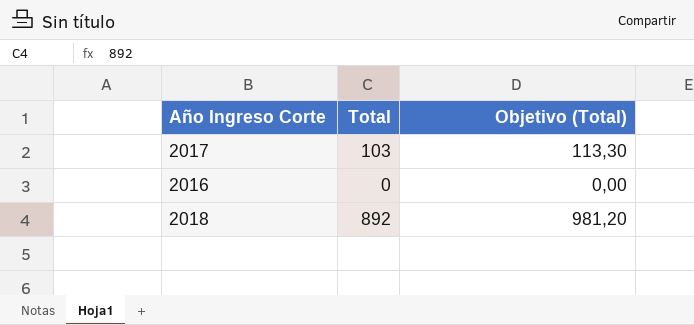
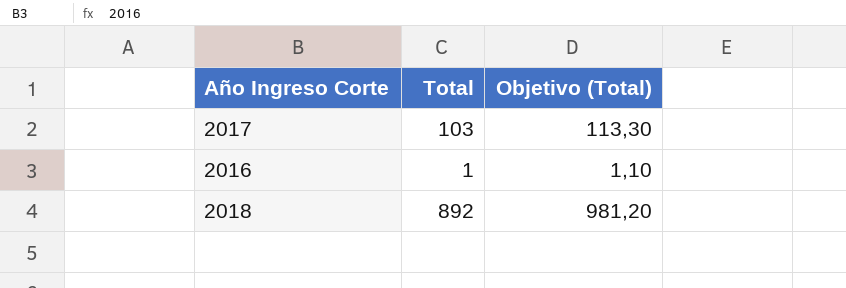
2016 | Total: 0 -> 1
2016 | Objetivo (Total): 0,00 -> 1,10

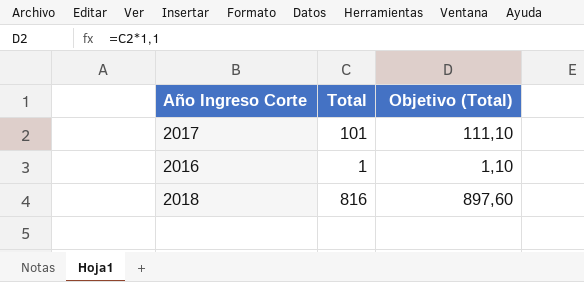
2017 | Total: 103 -> 101
2017 | Objetivo (Total): 113,30 -> 111,10
2018 | Total: 892 -> 816
2018 | Objetivo (Total): 981,20 -> 897,60

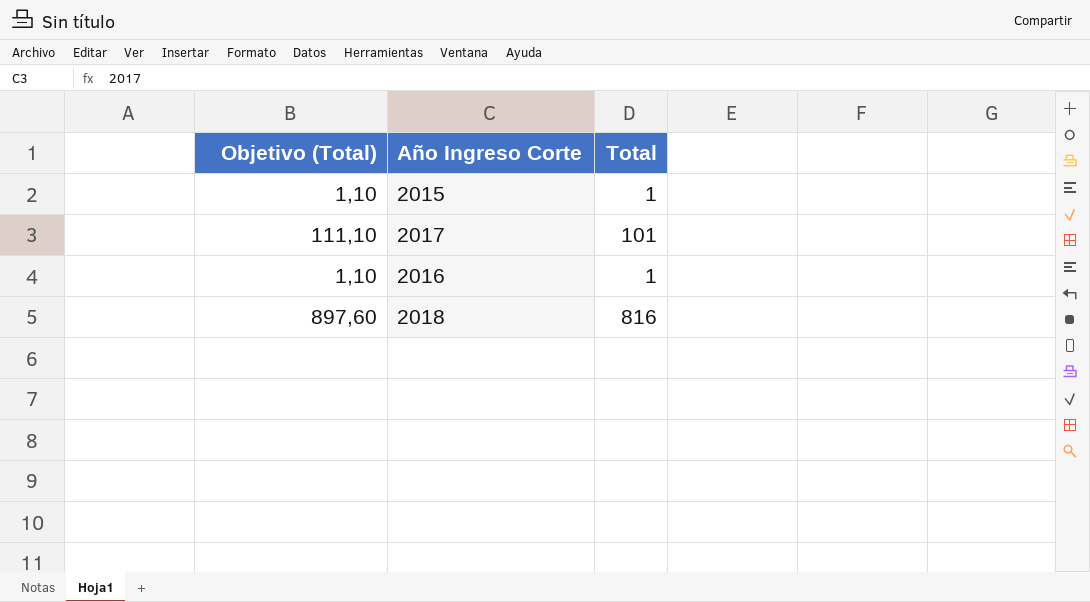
column Objetivo (Total) | position: 3 -> 1
row 2015: none -> 1,10 | 1

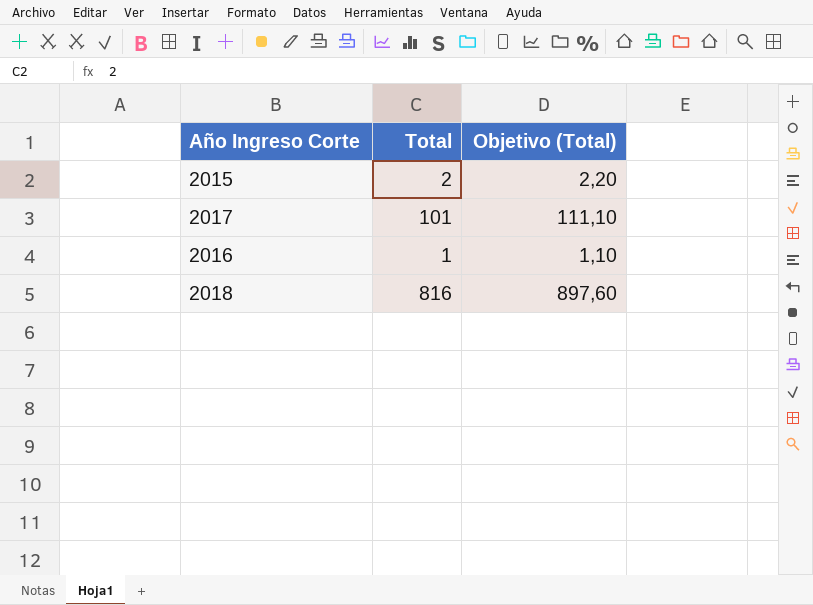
column Objetivo (Total) | position: 1 -> 3
2015 | Total: 1 -> 2
2015 | Objetivo (Total): 1,10 -> 2,20

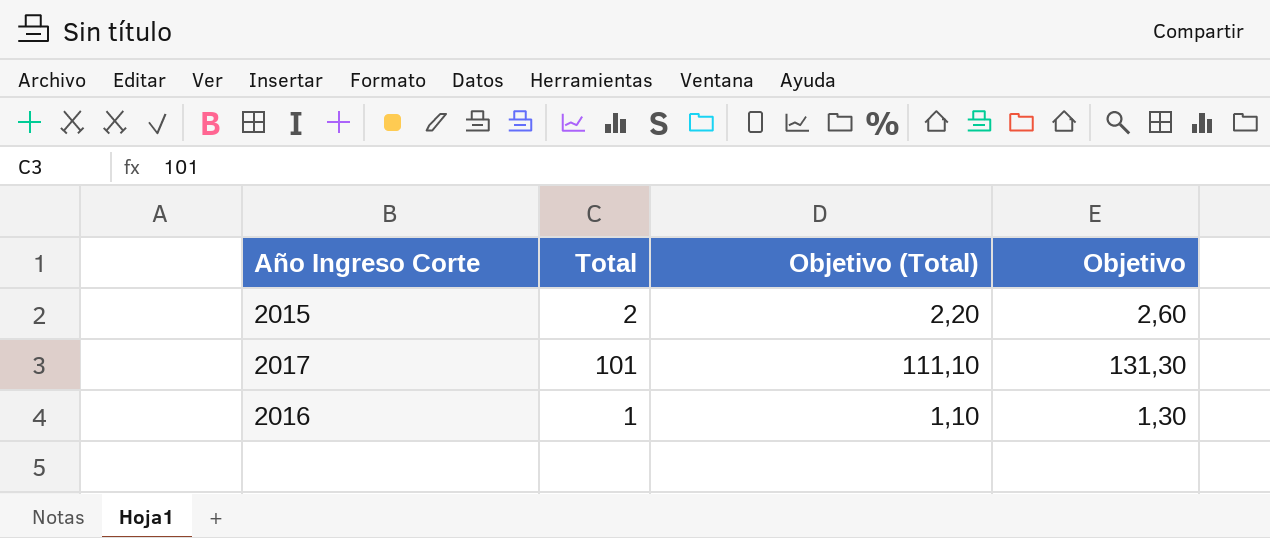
column Objetivo | formula: none -> [Total] * 1,3
row 2018: 816 | 897,60 -> none

